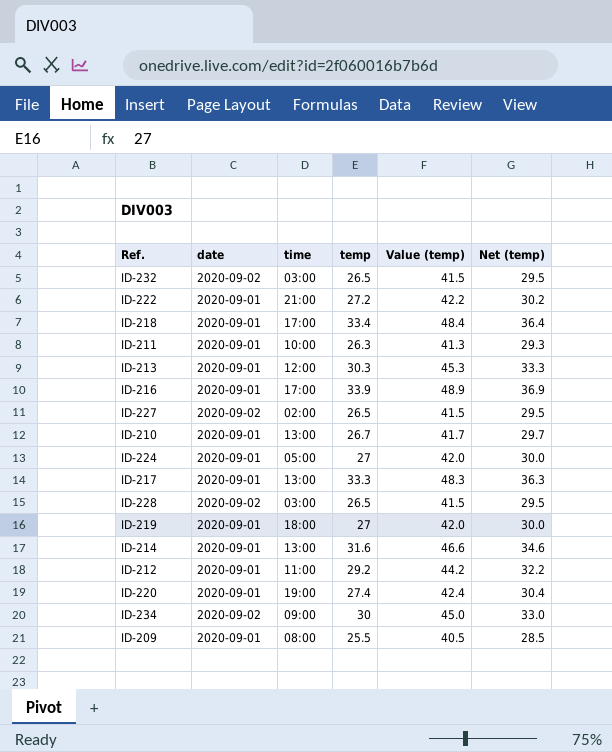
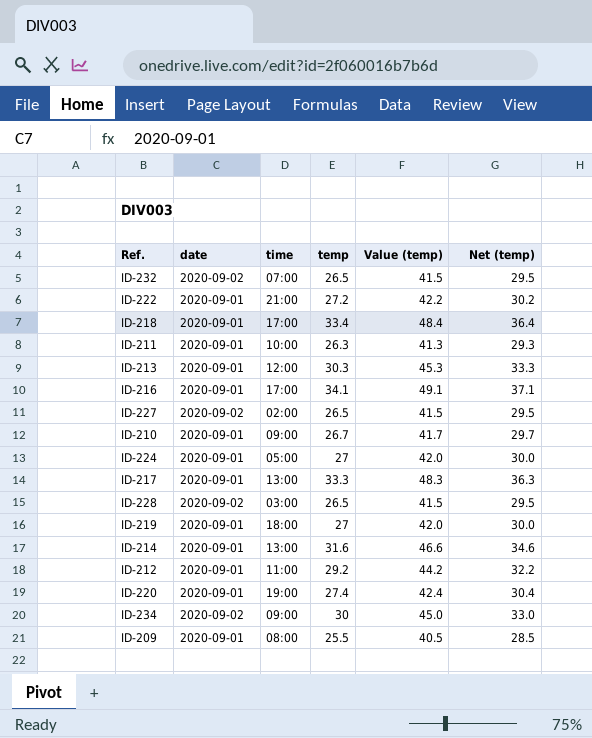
ID-232 | time: 03:00 -> 07:00
ID-216 | temp: 33.9 -> 34.1
ID-216 | Value (temp): 48.9 -> 49.1
ID-216 | Net (temp): 36.9 -> 37.1
ID-210 | time: 13:00 -> 09:00

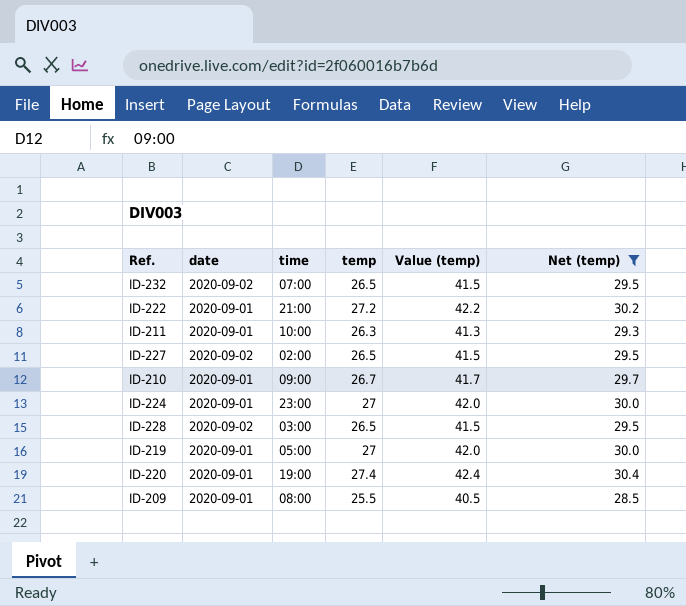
filter: none -> Net (temp) <= 30.4
ID-224 | time: 05:00 -> 23:00
ID-219 | time: 18:00 -> 05:00

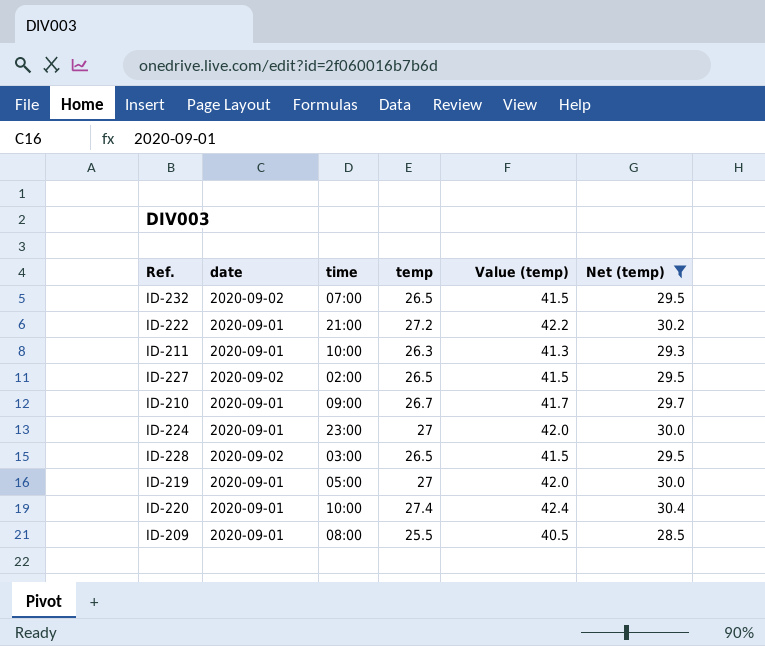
ID-220 | time: 19:00 -> 10:00

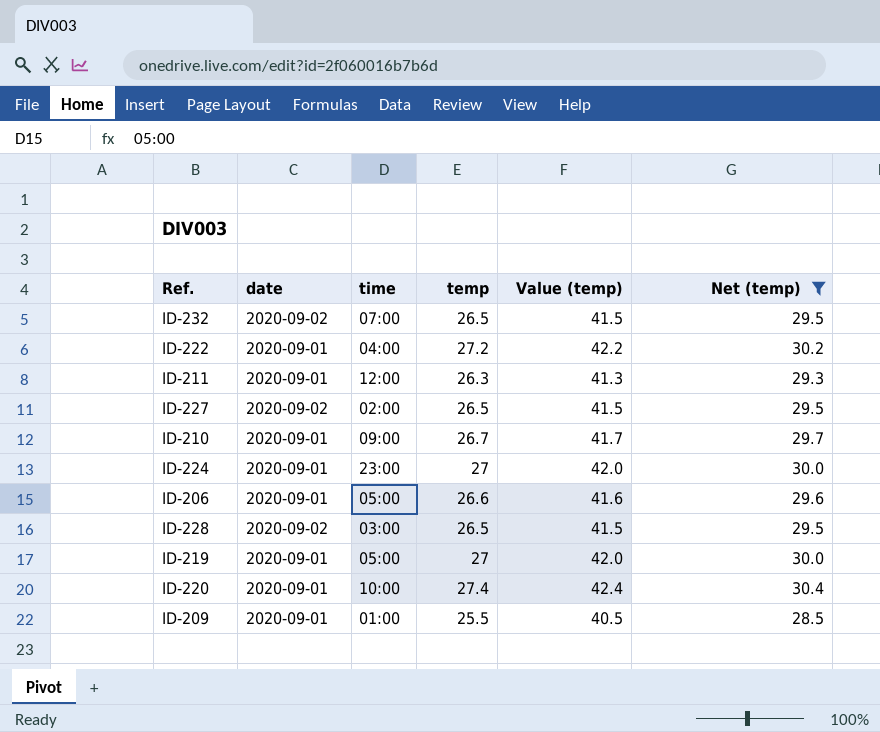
ID-222 | time: 21:00 -> 04:00
ID-211 | time: 10:00 -> 12:00
row ID-206: none -> 2020-09-01 | 05:00 | 26.6 | 41.6 | 29.6
ID-209 | time: 08:00 -> 01:00

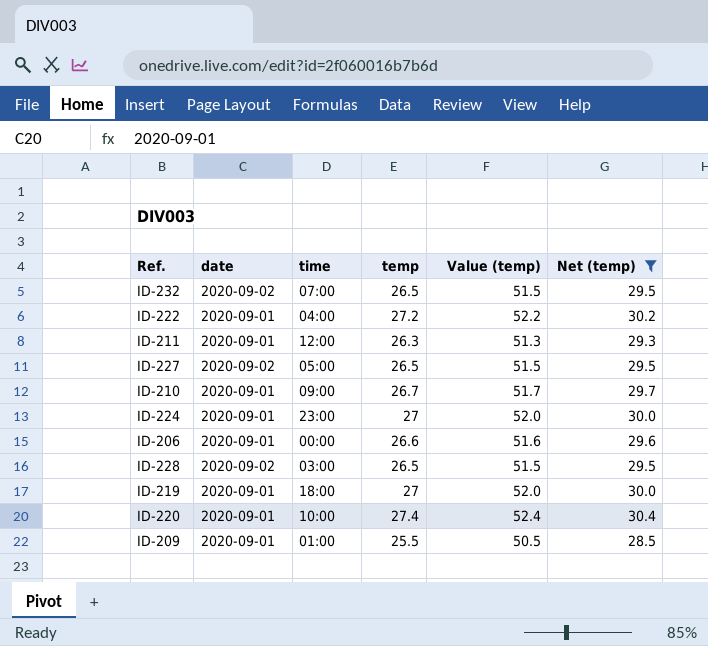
column Value (temp) | formula: [temp] + 15 -> [temp] + 25
ID-227 | time: 02:00 -> 05:00
ID-206 | time: 05:00 -> 00:00
ID-219 | time: 05:00 -> 18:00

